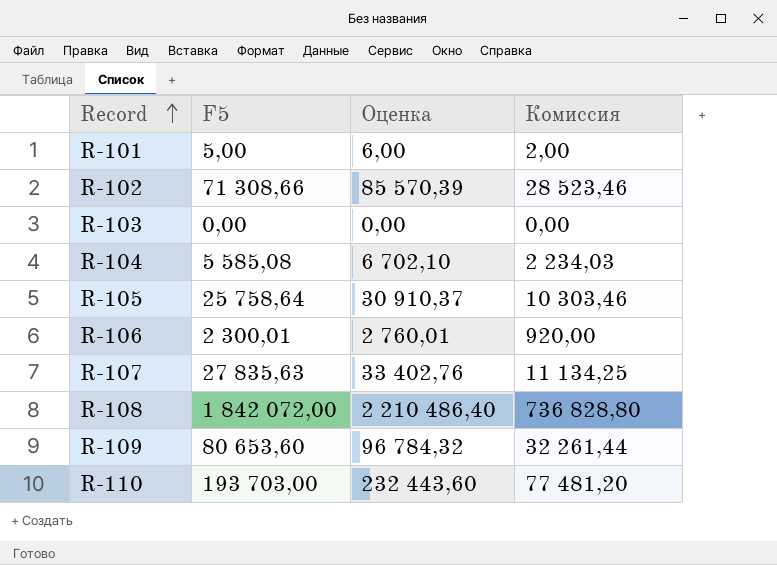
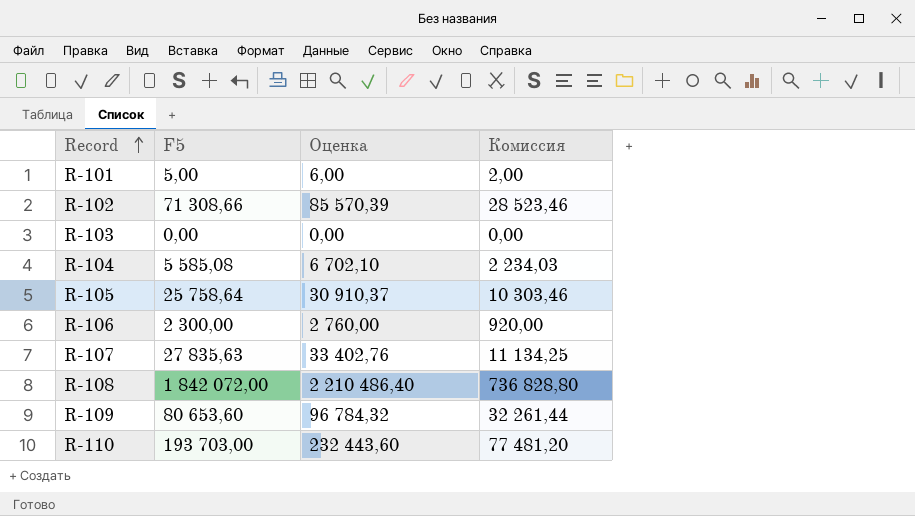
R-106 | F5: 2 300,01 -> 2 300,00
R-106 | Оценка: 2 760,01 -> 2 760,00

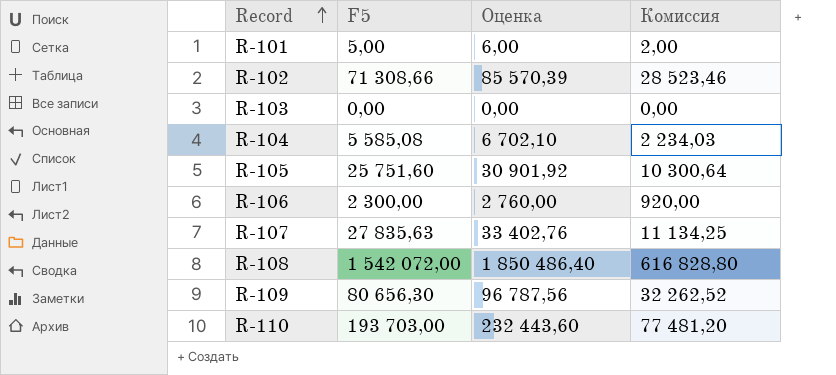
R-105 | F5: 25 758,64 -> 25 751,60
R-105 | Оценка: 30 910,37 -> 30 901,92
R-105 | Комиссия: 10 303,46 -> 10 300,64
R-108 | F5: 1 842 072,00 -> 1 542 072,00
R-108 | Оценка: 2 210 486,40 -> 1 850 486,40
R-108 | Комиссия: 736 828,80 -> 616 828,80
R-109 | F5: 80 653,60 -> 80 656,30
R-109 | Оценка: 96 784,32 -> 96 787,56
R-109 | Комиссия: 32 261,44 -> 32 262,52

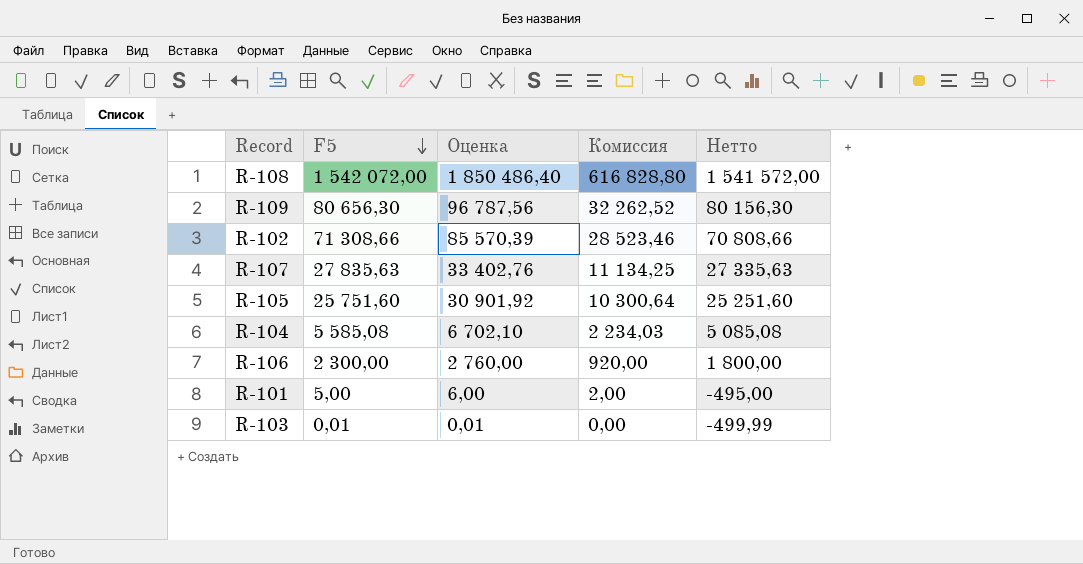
row order: Record ascending -> F5 descending
column Нетто | formula: none -> [F5] - 500
row R-110: 193 703,00 | 232 443,60 | 77 481,20 -> none
R-103 | F5: 0,00 -> 0,01
R-103 | Оценка: 0,00 -> 0,01

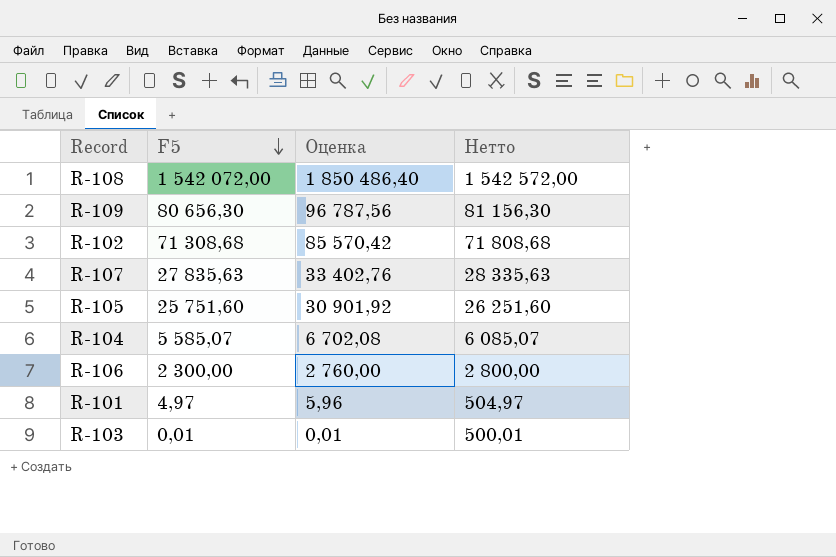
column Комиссия | formula: [F5] * 0,4 -> none
column Нетто | formula: [F5] - 500 -> [F5] + 500
R-102 | F5: 71 308,66 -> 71 308,68
R-102 | Оценка: 85 570,39 -> 85 570,42
R-104 | F5: 5 585,08 -> 5 585,07
R-104 | Оценка: 6 702,10 -> 6 702,08
R-101 | F5: 5,00 -> 4,97
R-101 | Оценка: 6,00 -> 5,96

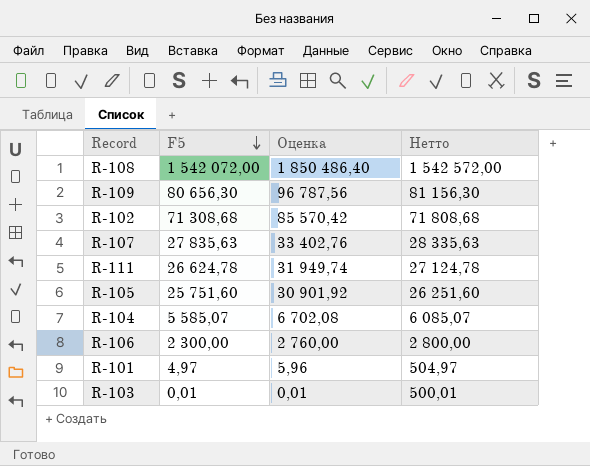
row R-111: none -> 26 624,78 | 31 949,74 | 27 124,78

